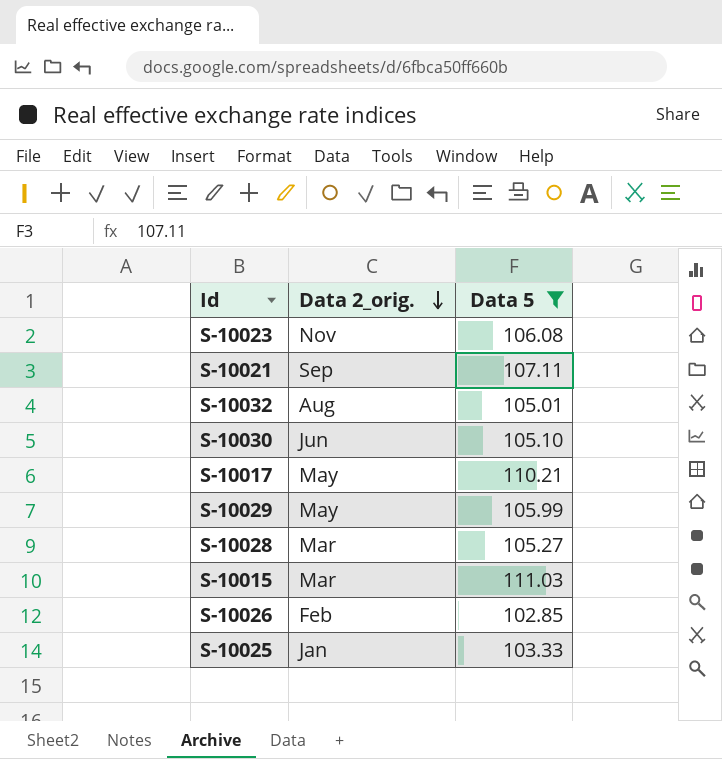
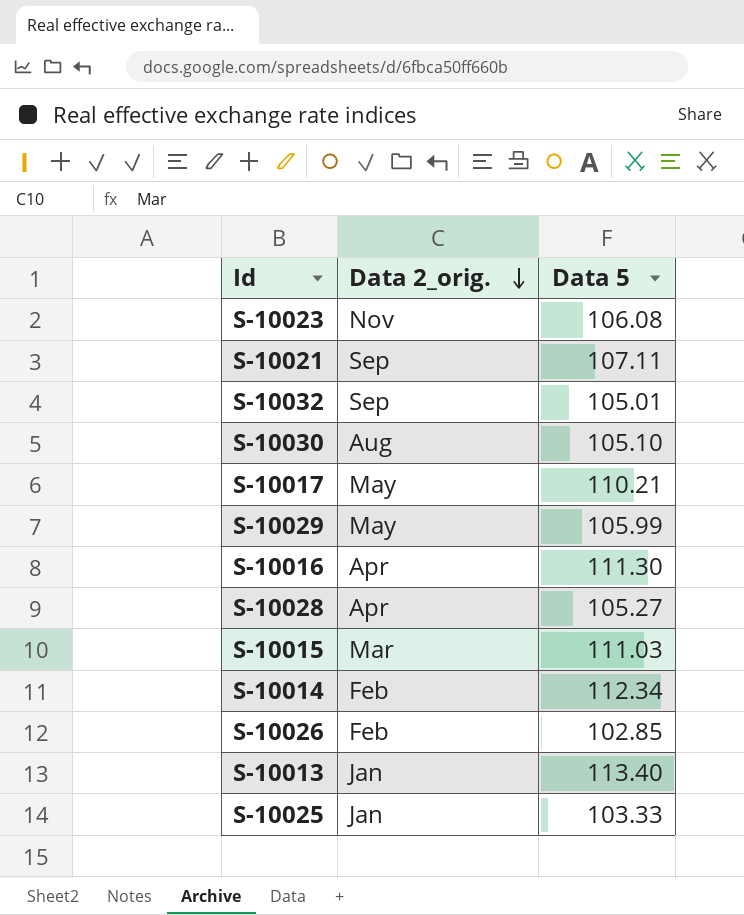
filter: Data 5 <= 111.03 -> none
S-10032 | Data 2_orig.: Aug -> Sep
S-10030 | Data 2_orig.: Jun -> Aug
S-10028 | Data 2_orig.: Mar -> Apr

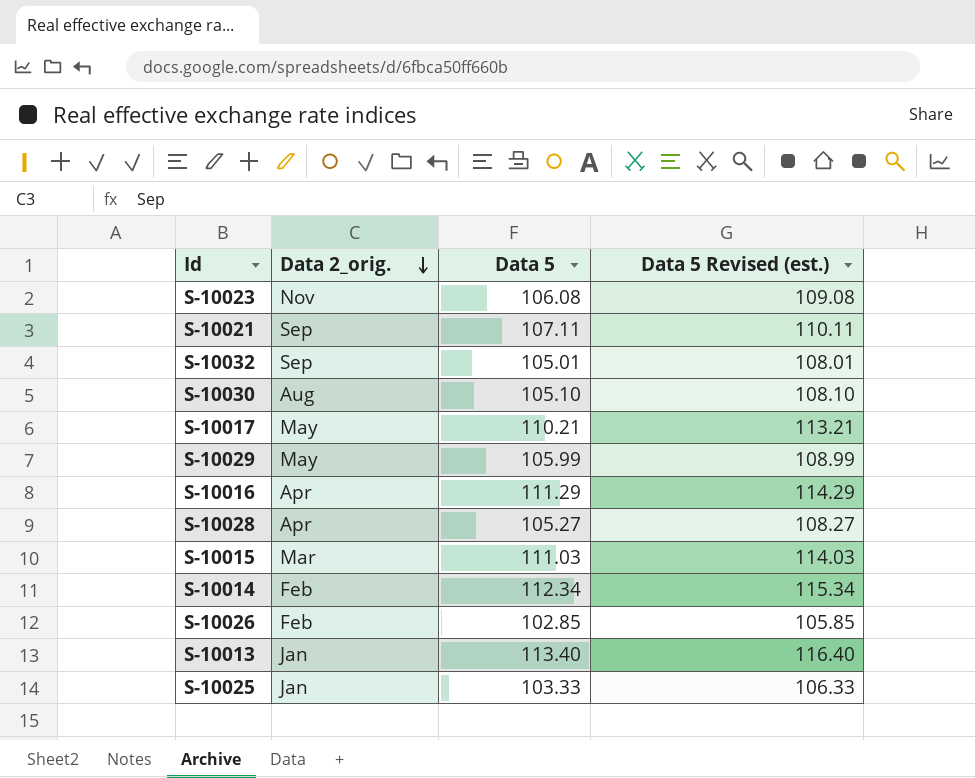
column Data 5 Revised (est.) | formula: none -> [Data 5] + 3
S-10016 | Data 5: 111.30 -> 111.29

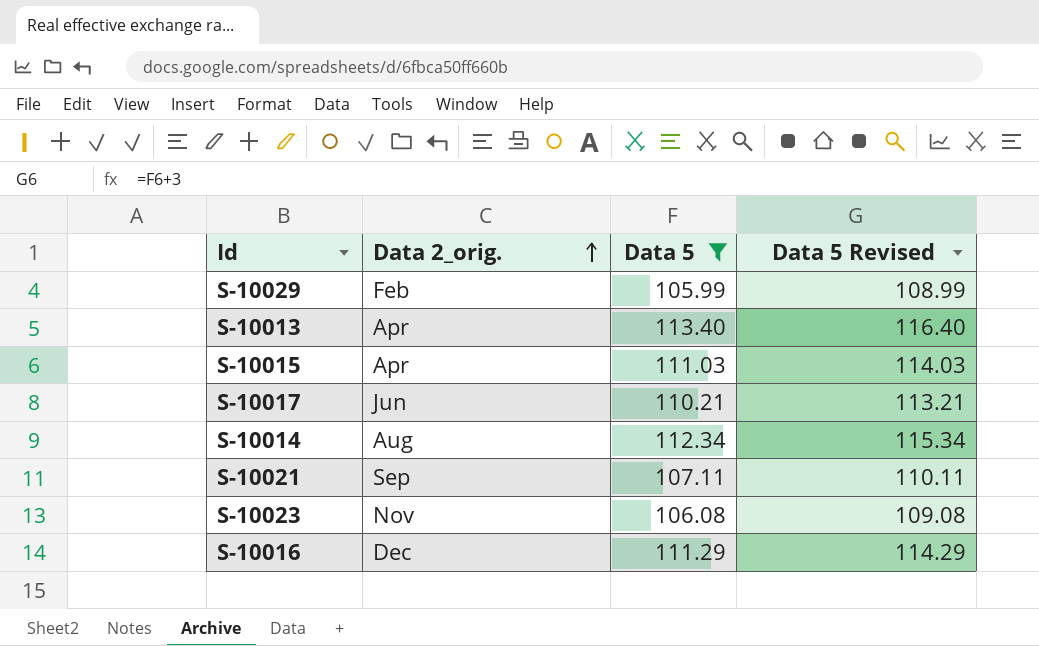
filter: none -> Data 5 >= 105.99
row order: Data 2_orig. descending -> Data 2_orig. ascending
column name: Data 5 Revised (est.) -> Data 5 Revised
S-10029 | Data 2_orig.: May -> Feb
S-10013 | Data 2_orig.: Jan -> Apr
S-10015 | Data 2_orig.: Mar -> Apr
S-10017 | Data 2_orig.: May -> Jun
S-10014 | Data 2_orig.: Feb -> Aug
S-10016 | Data 2_orig.: Apr -> Dec

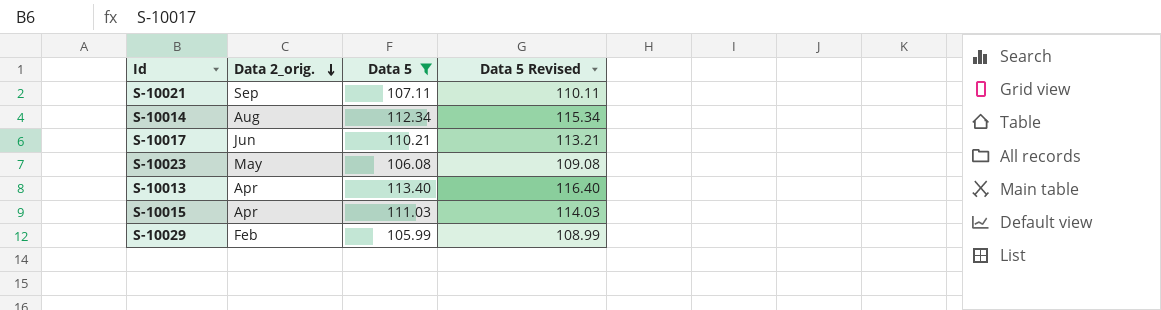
row order: Data 2_orig. ascending -> Data 2_orig. descending
row S-10016: Dec | 111.29 | 114.29 -> none
S-10023 | Data 2_orig.: Nov -> May

